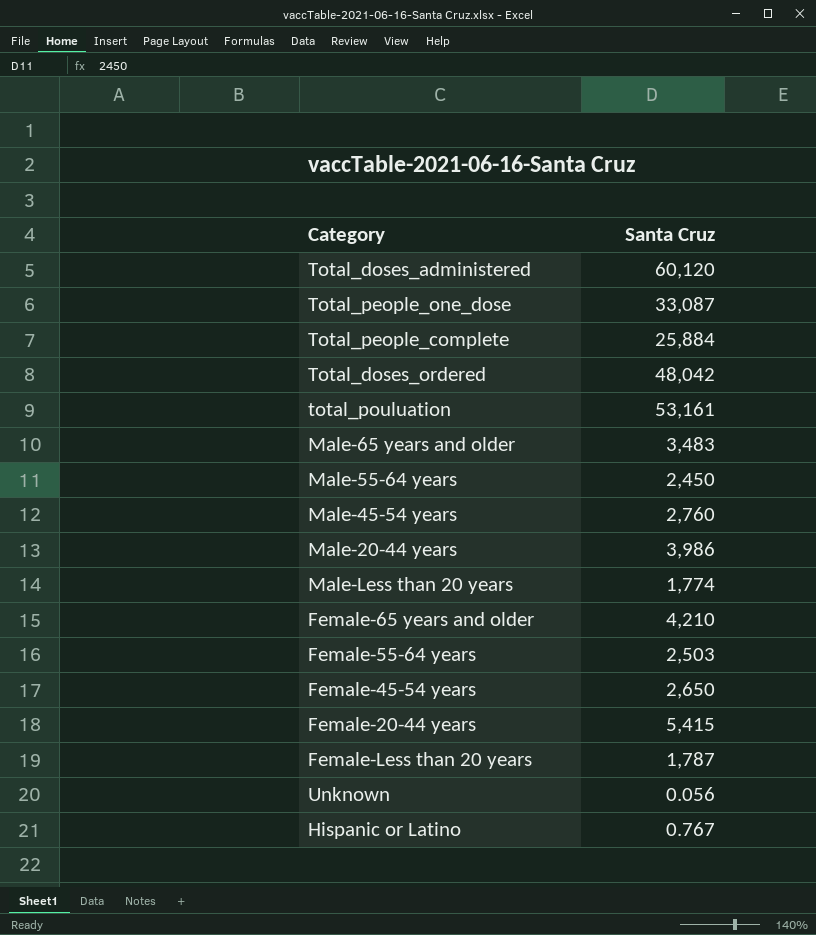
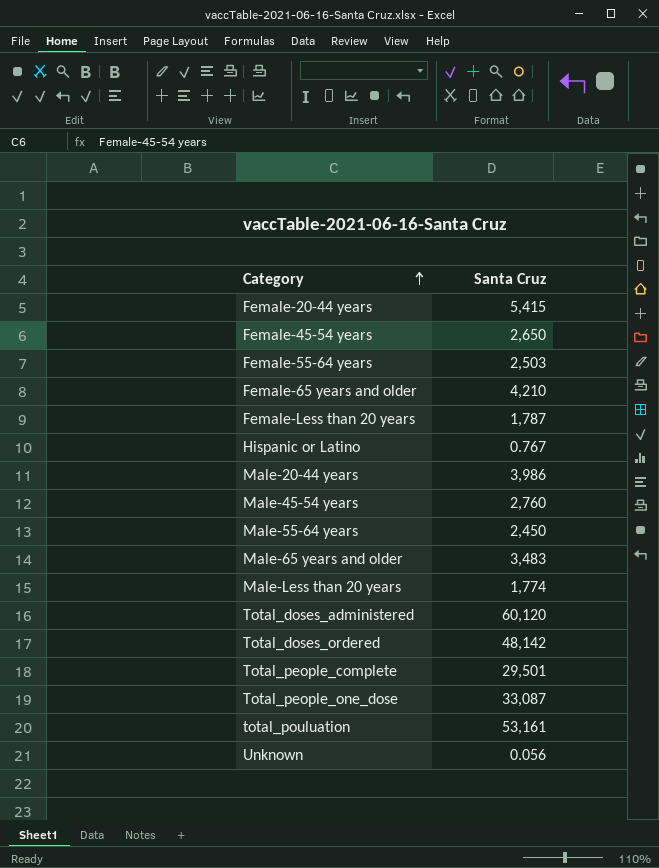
row order: none -> Category ascending
Total_doses_ordered | Santa Cruz: 48,042 -> 48,142
Total_people_complete | Santa Cruz: 25,884 -> 29,501

